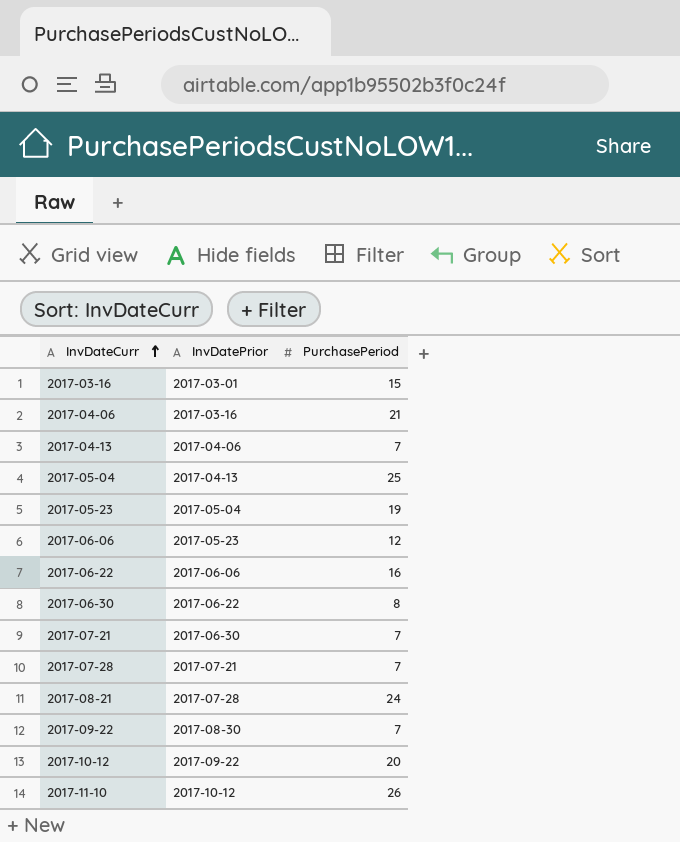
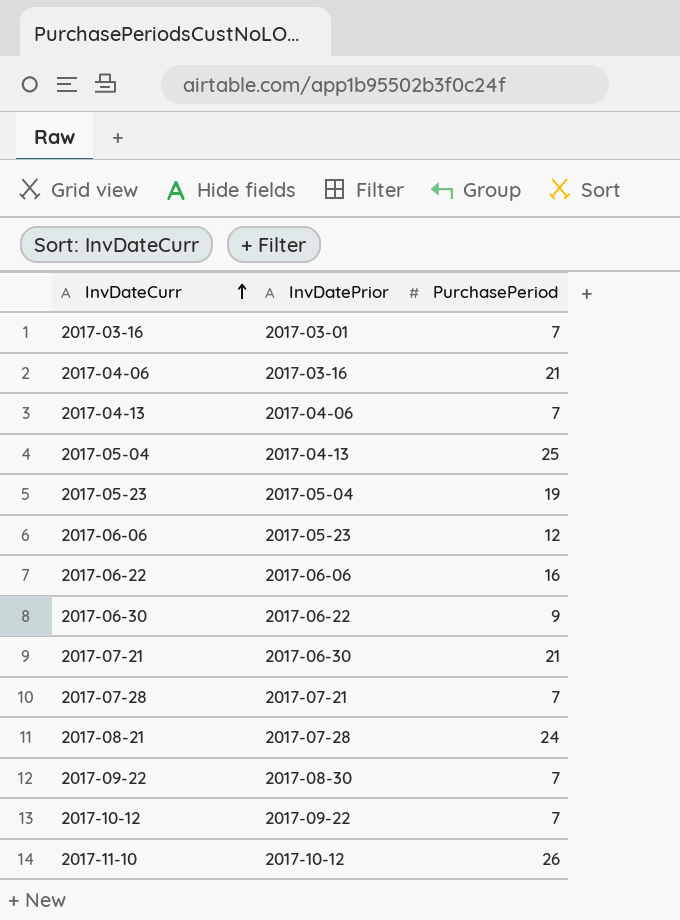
2017-03-16 | PurchasePeriod: 15 -> 7
2017-06-30 | PurchasePeriod: 8 -> 9
2017-07-21 | PurchasePeriod: 7 -> 21
2017-10-12 | PurchasePeriod: 20 -> 7

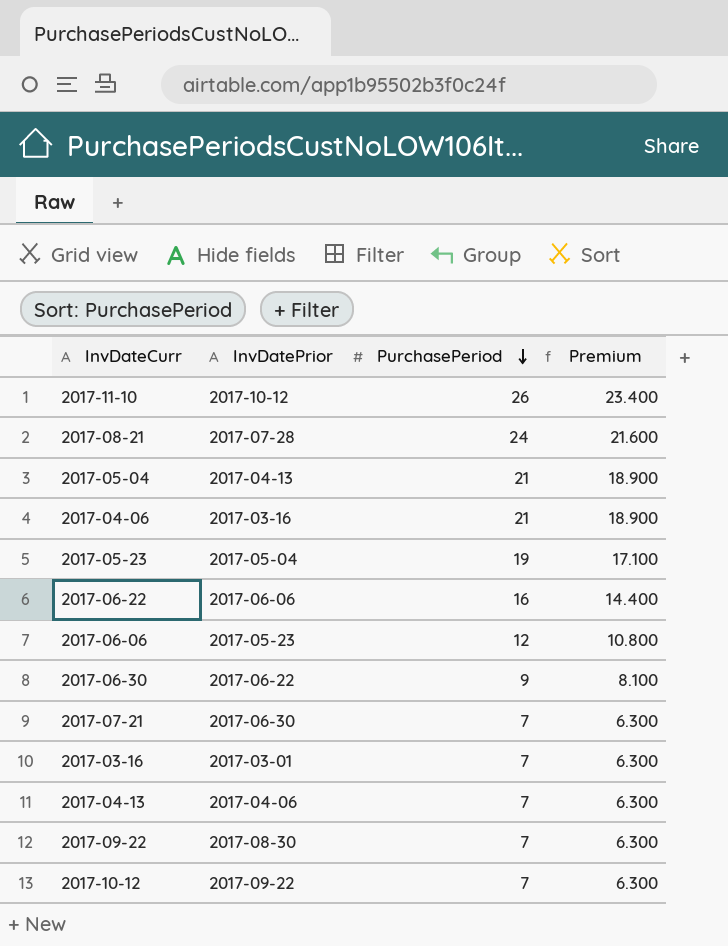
row order: InvDateCurr ascending -> PurchasePeriod descending
column Premium | formula: none -> [PurchasePeriod] * 0.9
row 2017-07-28: 2017-07-21 | 7 -> none
2017-05-04 | PurchasePeriod: 25 -> 21
2017-07-21 | PurchasePeriod: 21 -> 7

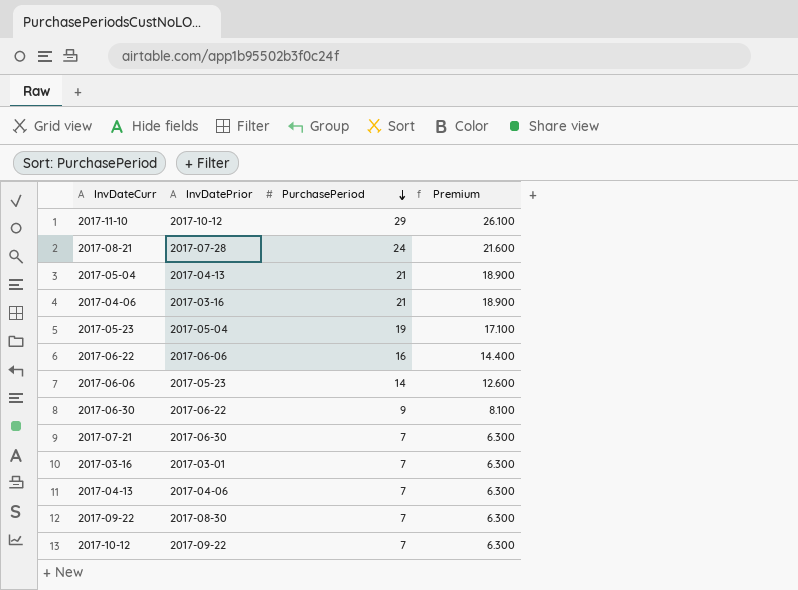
2017-11-10 | PurchasePeriod: 26 -> 29
2017-11-10 | Premium: 23.400 -> 26.100
2017-06-06 | PurchasePeriod: 12 -> 14
2017-06-06 | Premium: 10.800 -> 12.600

